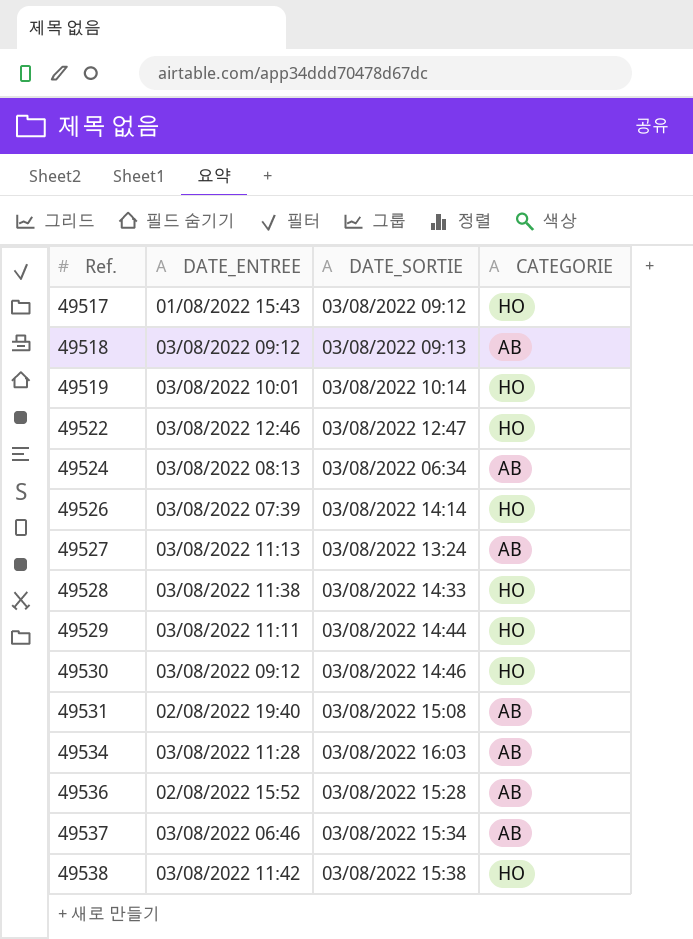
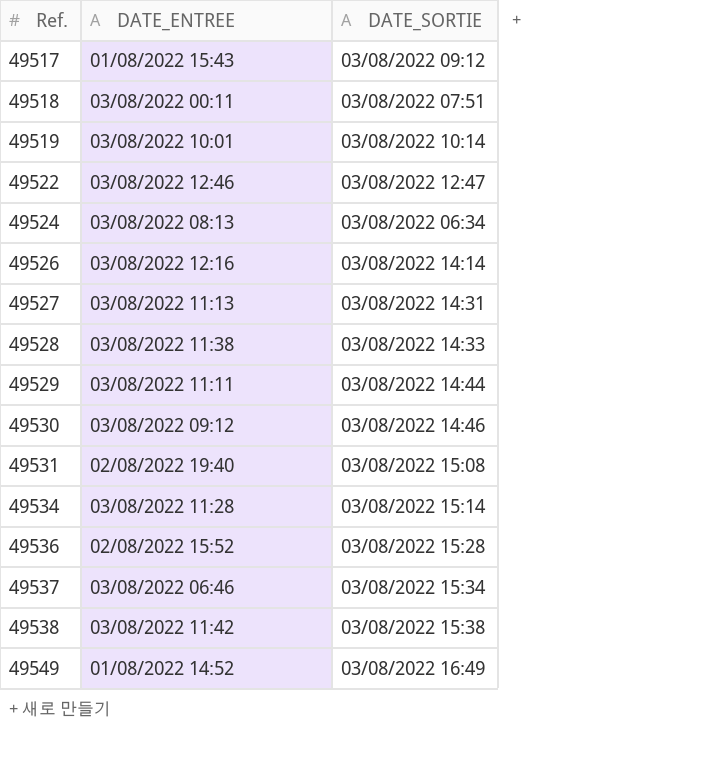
column CATEGORIE | position: 4 -> none
49518 | DATE_ENTREE: 03/08/2022 09:12 -> 03/08/2022 00:11
49518 | DATE_SORTIE: 03/08/2022 09:13 -> 03/08/2022 07:51
49526 | DATE_ENTREE: 03/08/2022 07:39 -> 03/08/2022 12:16
49527 | DATE_SORTIE: 03/08/2022 13:24 -> 03/08/2022 14:31
49534 | DATE_SORTIE: 03/08/2022 16:03 -> 03/08/2022 15:14
row 49549: none -> 01/08/2022 14:52 | 03/08/2022 16:49

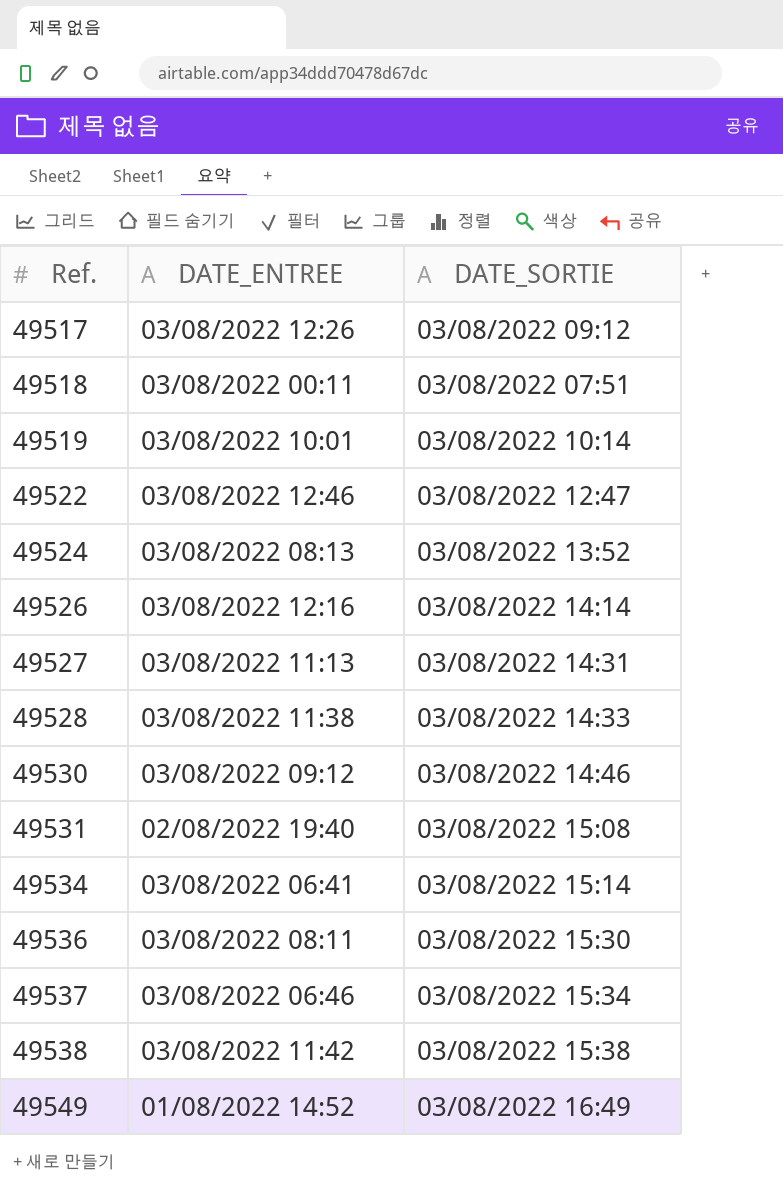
row 49529: 03/08/2022 11:11 | 03/08/2022 14:44 -> none
49517 | DATE_ENTREE: 01/08/2022 15:43 -> 03/08/2022 12:26
49524 | DATE_SORTIE: 03/08/2022 06:34 -> 03/08/2022 13:52
49534 | DATE_ENTREE: 03/08/2022 11:28 -> 03/08/2022 06:41
49536 | DATE_ENTREE: 02/08/2022 15:52 -> 03/08/2022 08:11
49536 | DATE_SORTIE: 03/08/2022 15:28 -> 03/08/2022 15:30

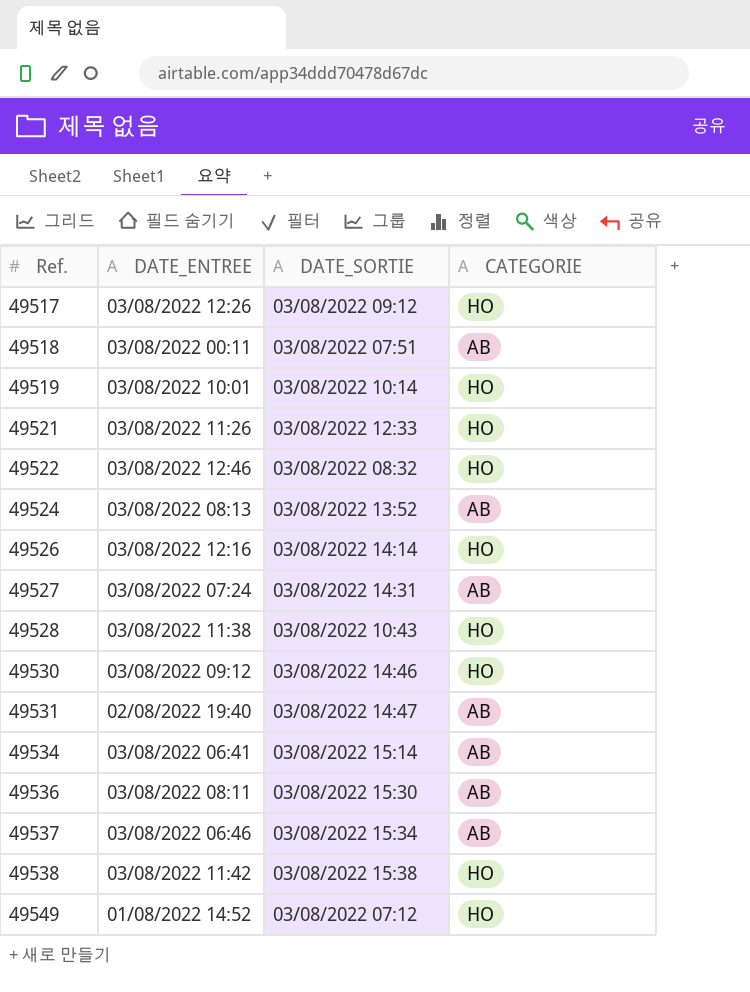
column CATEGORIE | position: none -> 4
row 49521: none -> 03/08/2022 11:26 | 03/08/2022 12:33 | HO
49522 | DATE_SORTIE: 03/08/2022 12:47 -> 03/08/2022 08:32
49527 | DATE_ENTREE: 03/08/2022 11:13 -> 03/08/2022 07:24
49528 | DATE_SORTIE: 03/08/2022 14:33 -> 03/08/2022 10:43
49531 | DATE_SORTIE: 03/08/2022 15:08 -> 03/08/2022 14:47
49549 | DATE_SORTIE: 03/08/2022 16:49 -> 03/08/2022 07:12

